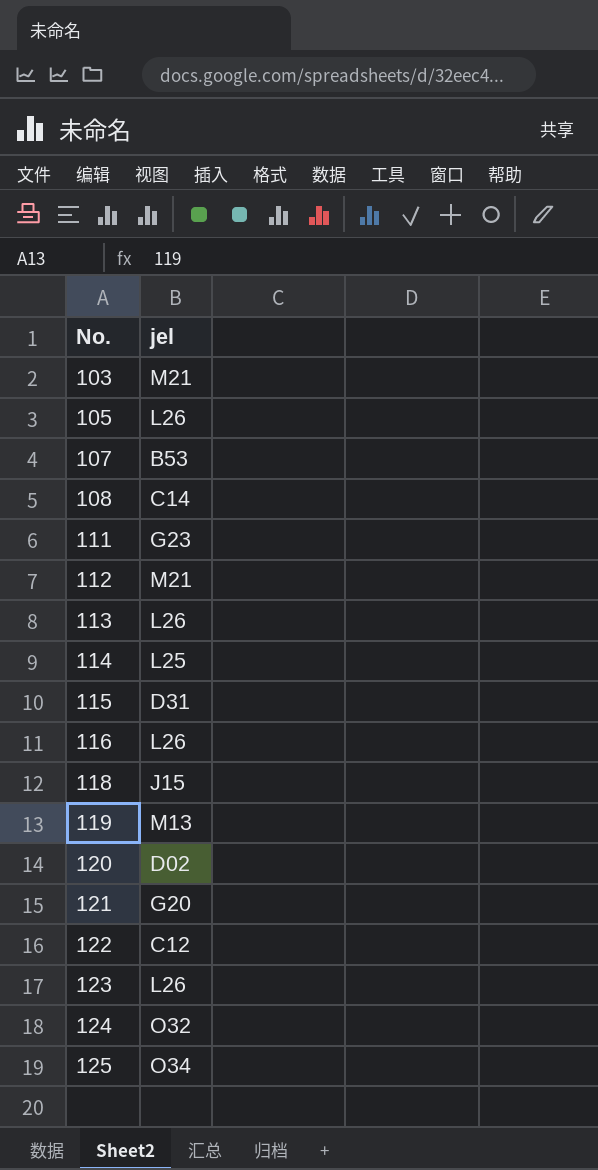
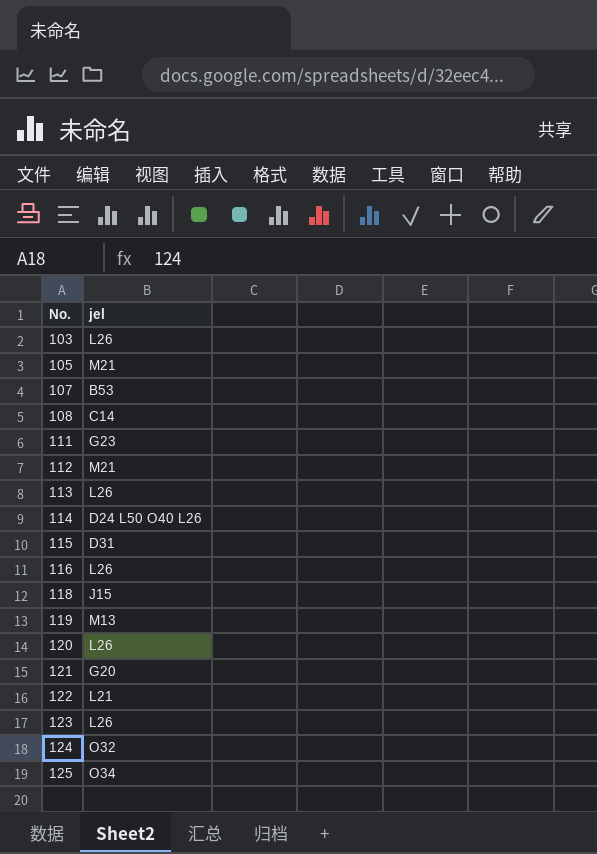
103 | jel: M21 -> L26
105 | jel: L26 -> M21
114 | jel: L25 -> D24 L50 O40 L26
120 | jel: D02 -> L26
122 | jel: C12 -> L21

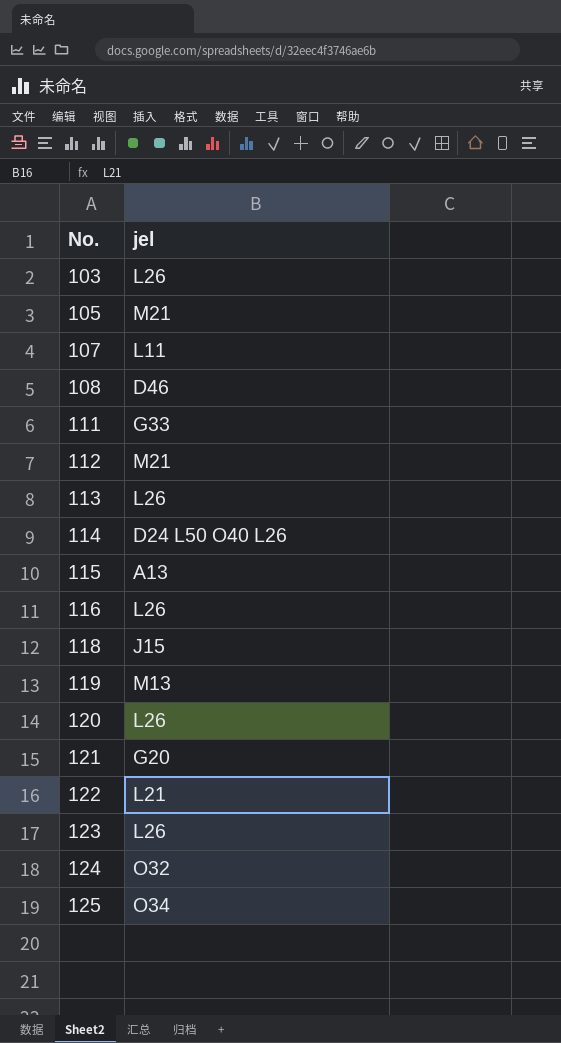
107 | jel: B53 -> L11
108 | jel: C14 -> D46
111 | jel: G23 -> G33
115 | jel: D31 -> A13

